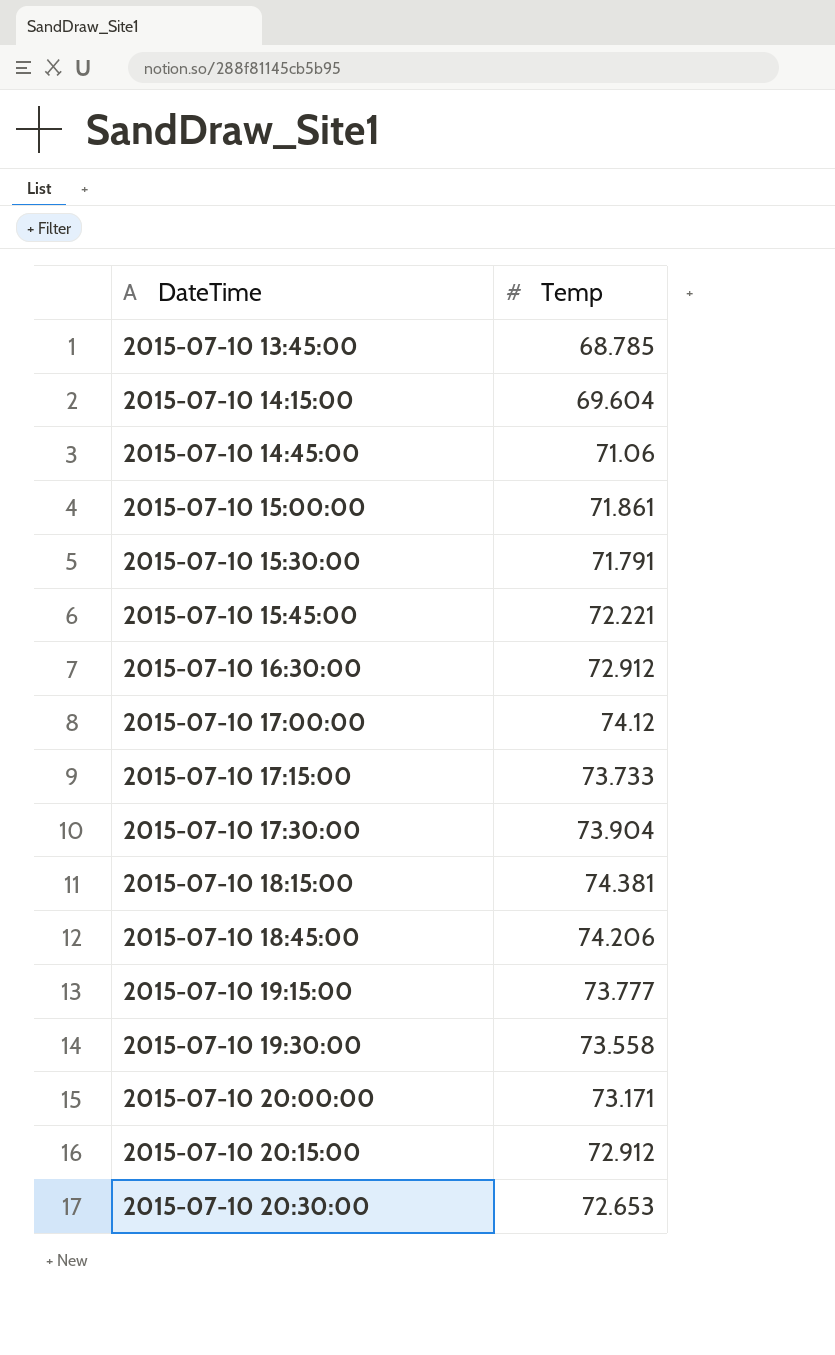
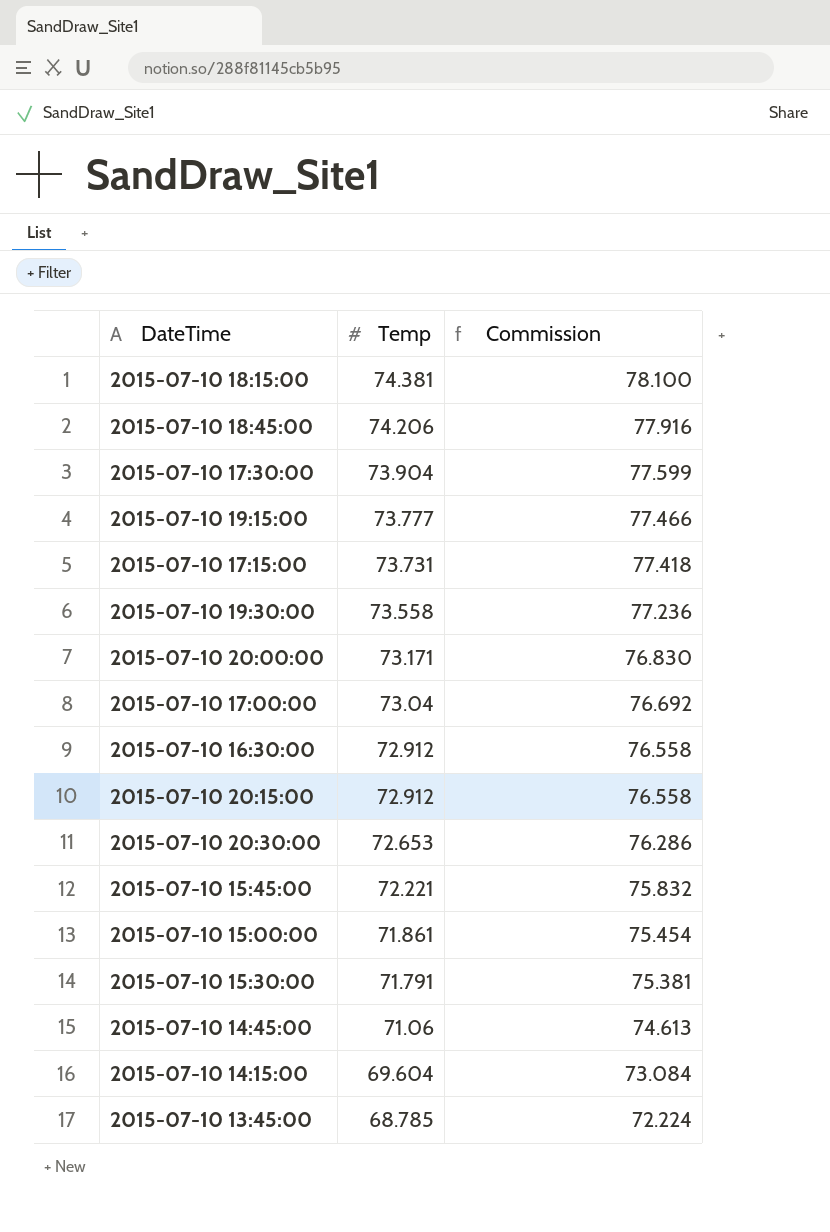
row order: DateTime ascending -> Temp descending
column Commission | formula: none -> [Temp] * 1.05
2015-07-10 17:15:00 | Temp: 73.733 -> 73.731
2015-07-10 17:00:00 | Temp: 74.12 -> 73.04

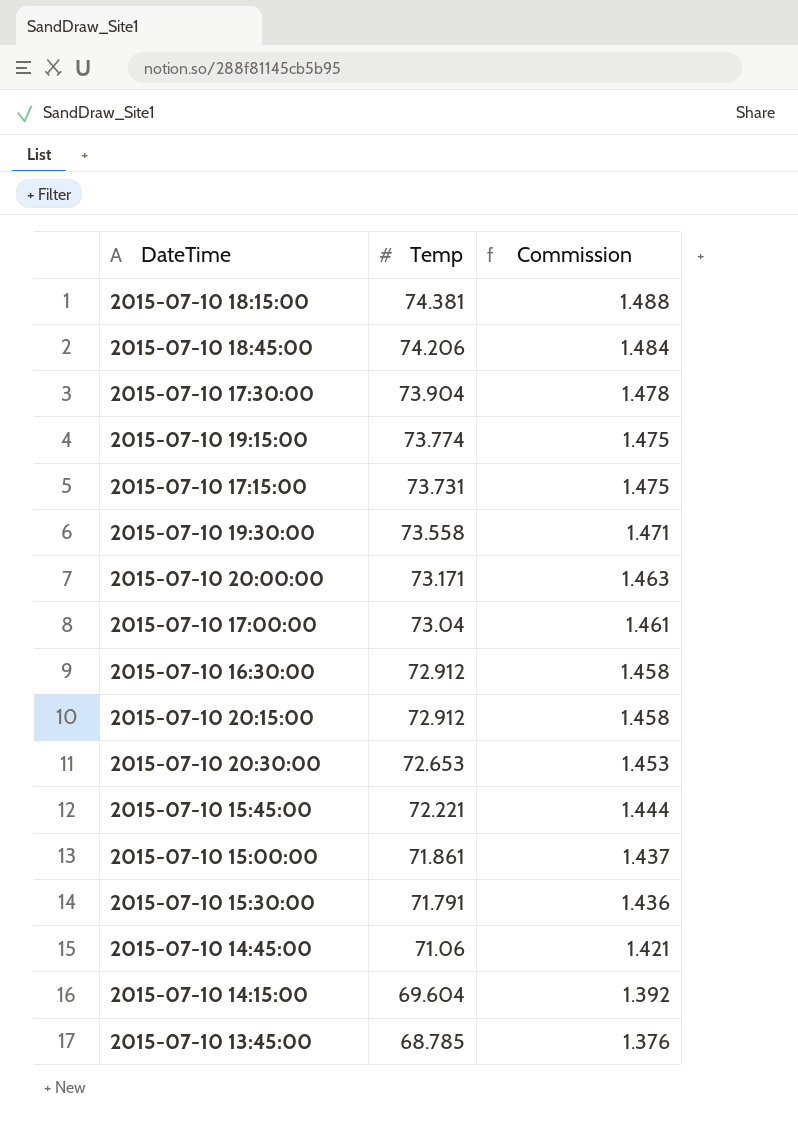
column Commission | formula: [Temp] * 1.05 -> [Temp] * 0.02
2015-07-10 19:15:00 | Temp: 73.777 -> 73.774

